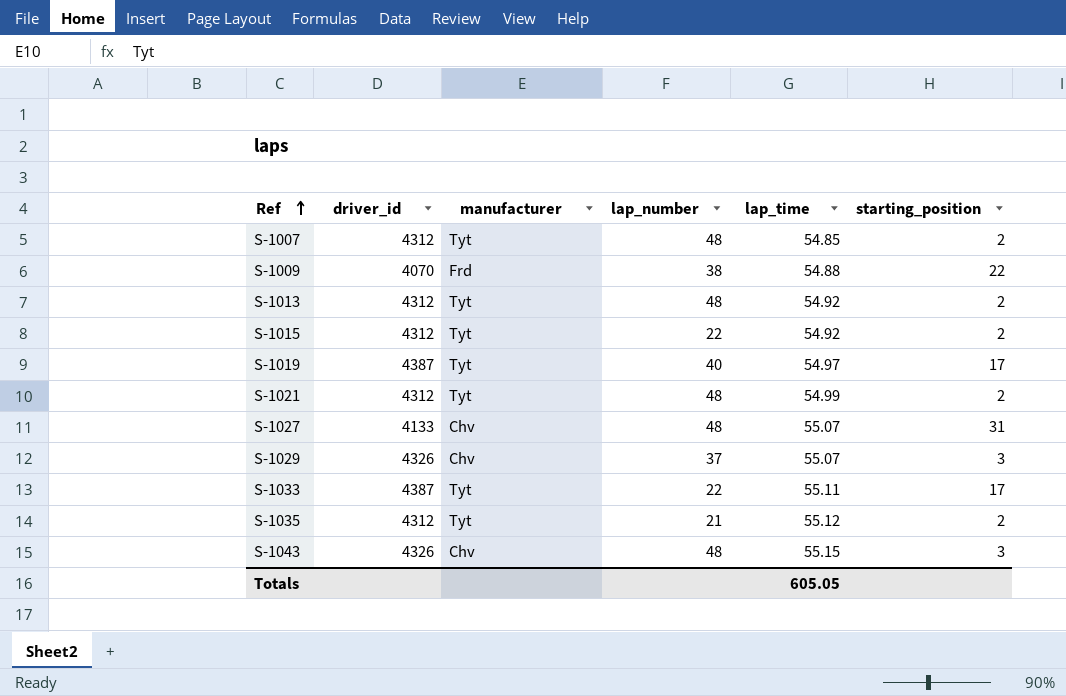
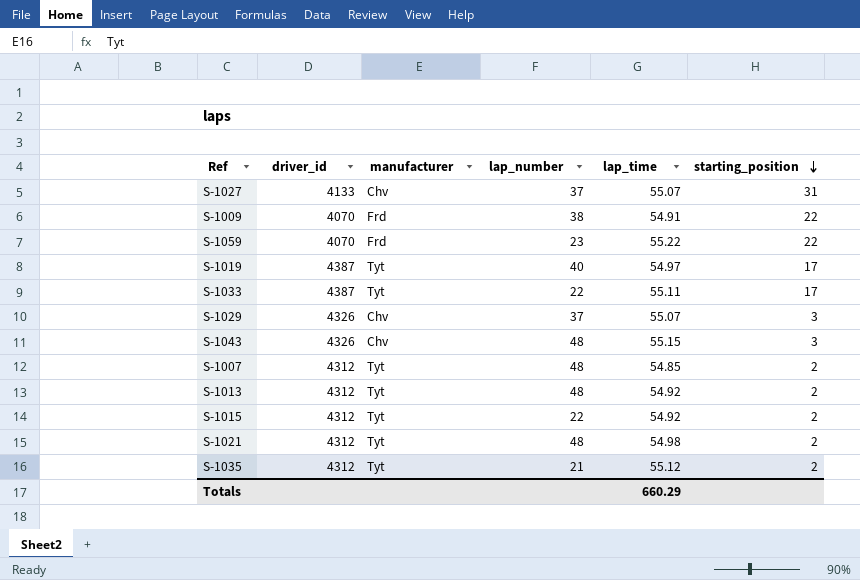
row order: Ref ascending -> starting_position descending
S-1027 | lap_number: 48 -> 37
S-1009 | lap_time: 54.88 -> 54.91
row S-1059: none -> 4070 | Frd | 23 | 55.22 | 22
S-1021 | lap_time: 54.99 -> 54.98
Totals | lap_time: 605.05 -> 660.29

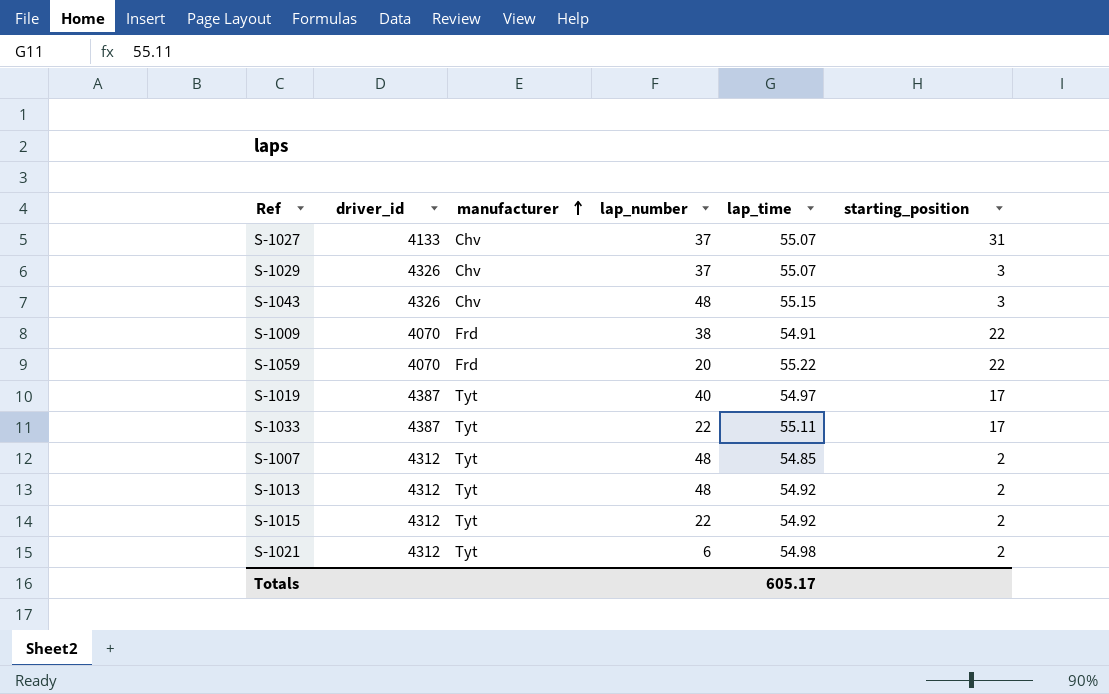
row order: starting_position descending -> manufacturer ascending
row S-1035: 4312 | Tyt | 21 | 55.12 | 2 -> none
S-1059 | lap_number: 23 -> 20
S-1021 | lap_number: 48 -> 6
Totals | lap_time: 660.29 -> 605.17

